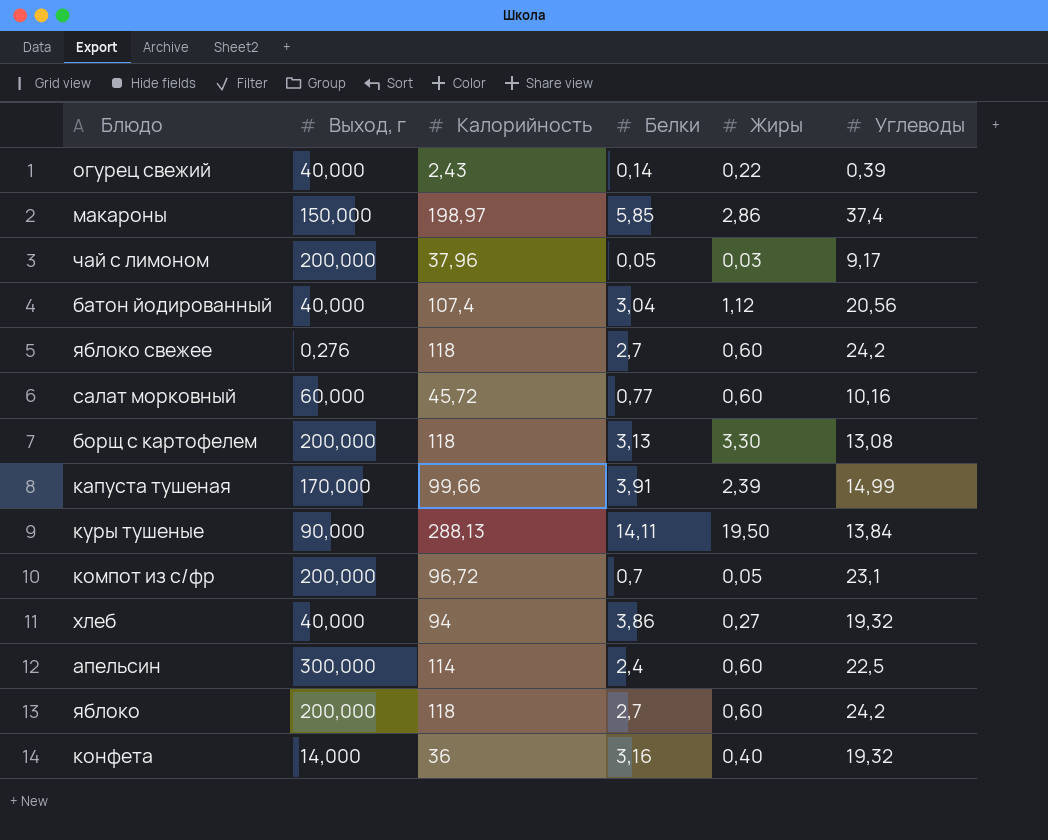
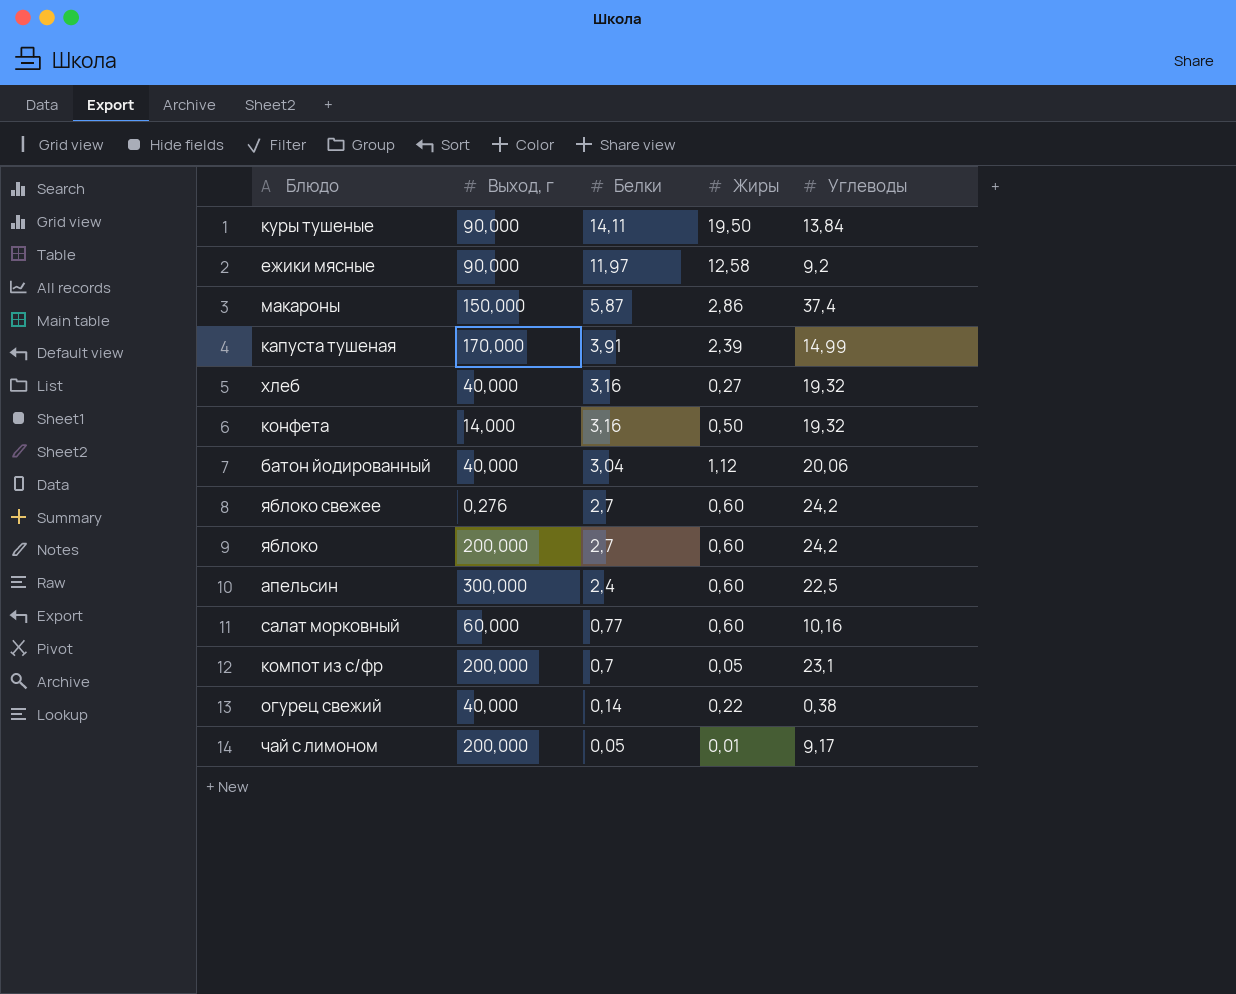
row order: none -> Белки descending
column Калорийность | position: 3 -> none
row борщ с картофелем: 200,000 | 118 | 3,13 | 3,30 | 13,08 -> none
row ежики мясные: none -> 90,000 | 11,97 | 12,58 | 9,2
макароны | Белки: 5,85 -> 5,87
хлеб | Белки: 3,86 -> 3,16
конфета | Жиры: 0,40 -> 0,50
батон йодированный | Углеводы: 20,56 -> 20,06
огурец свежий | Углеводы: 0,39 -> 0,38
чай с лимоном | Жиры: 0,03 -> 0,01

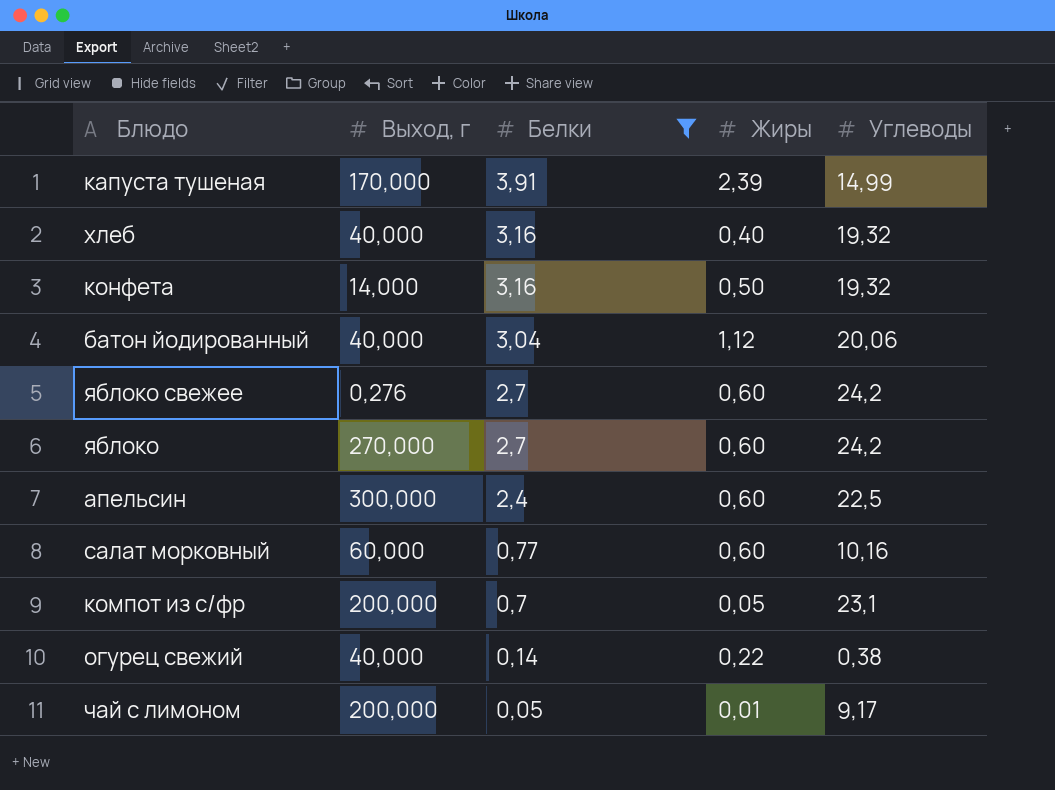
filter: none -> Белки <= 3,91
хлеб | Жиры: 0,27 -> 0,40
яблоко | Выход, г: 200,000 -> 270,000

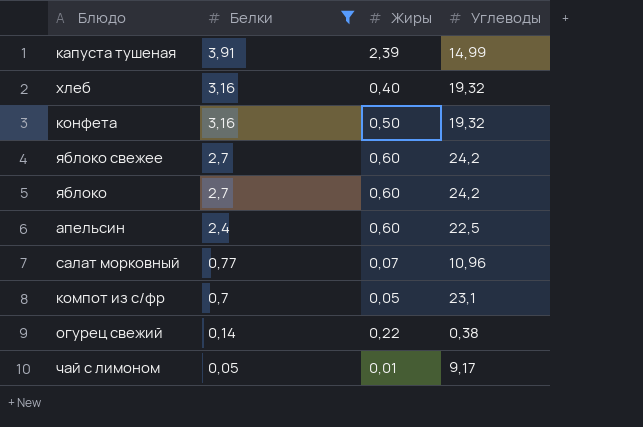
column Выход, г | position: 2 -> none
row батон йодированный: 40,000 | 3,04 | 1,12 | 20,06 -> none
салат морковный | Жиры: 0,60 -> 0,07
салат морковный | Углеводы: 10,16 -> 10,96

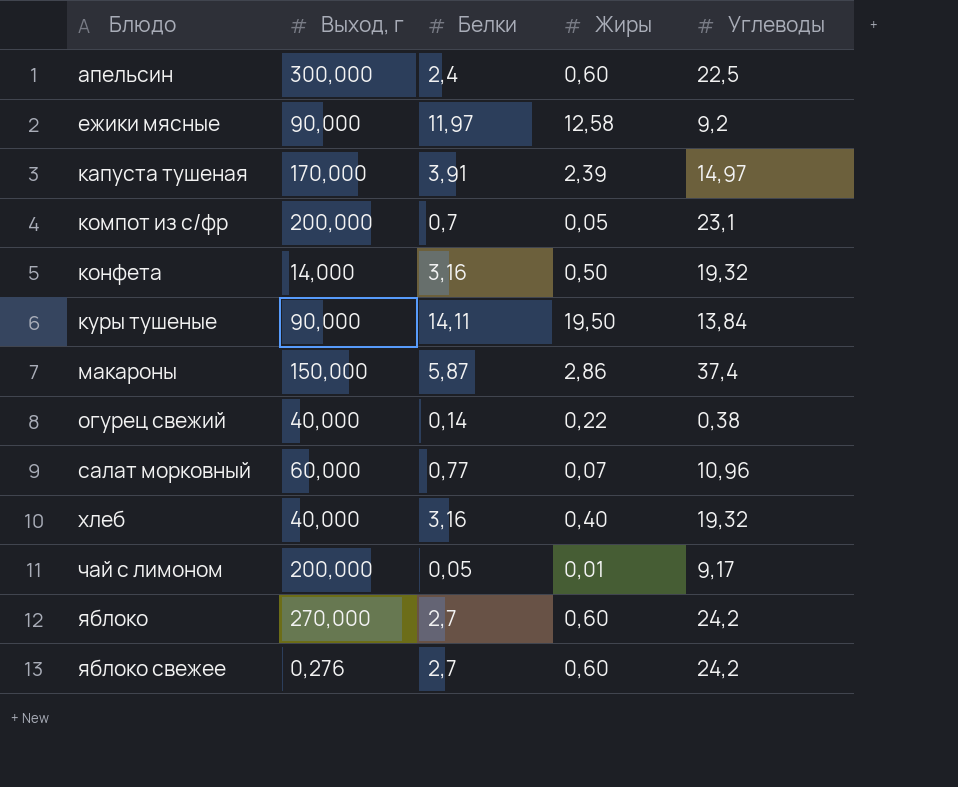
filter: Белки <= 3,91 -> none
row order: Белки descending -> Блюдо ascending
column Выход, г | position: none -> 2
капуста тушеная | Углеводы: 14,99 -> 14,97

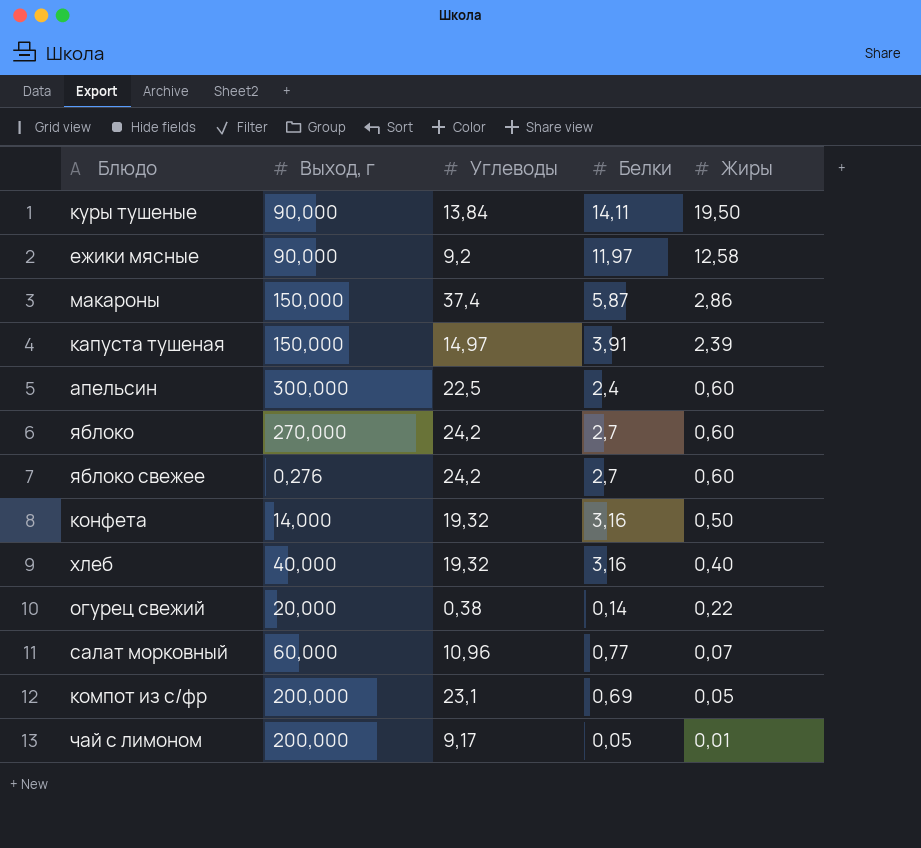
row order: Блюдо ascending -> Жиры descending
column Углеводы | position: 5 -> 3
капуста тушеная | Выход, г: 170,000 -> 150,000
огурец свежий | Выход, г: 40,000 -> 20,000
компот из с/фр | Белки: 0,7 -> 0,69

